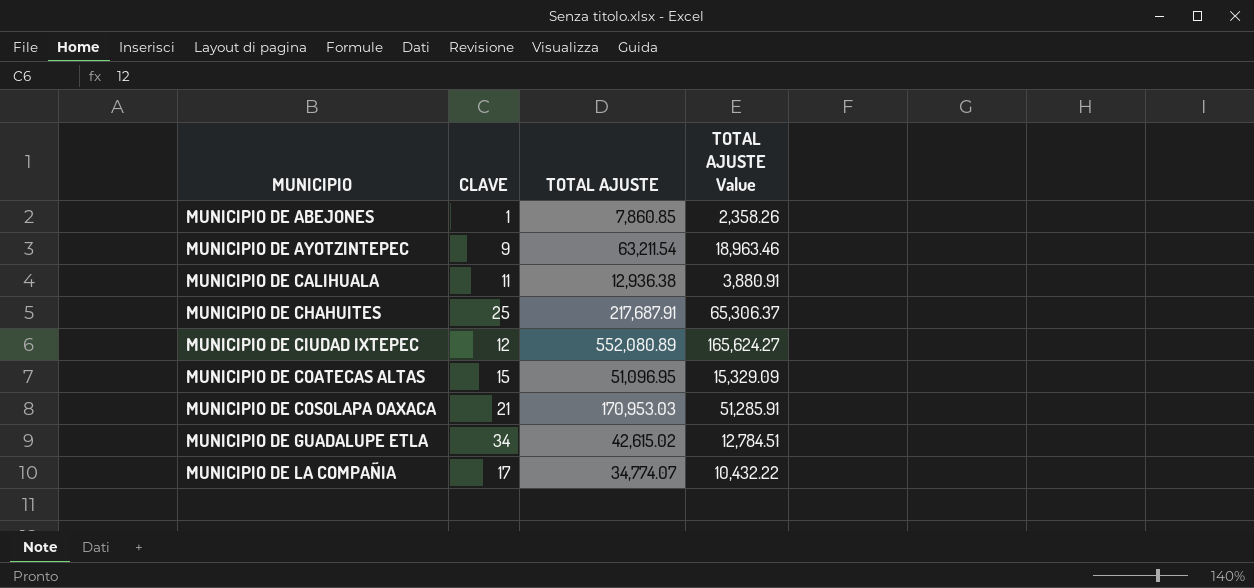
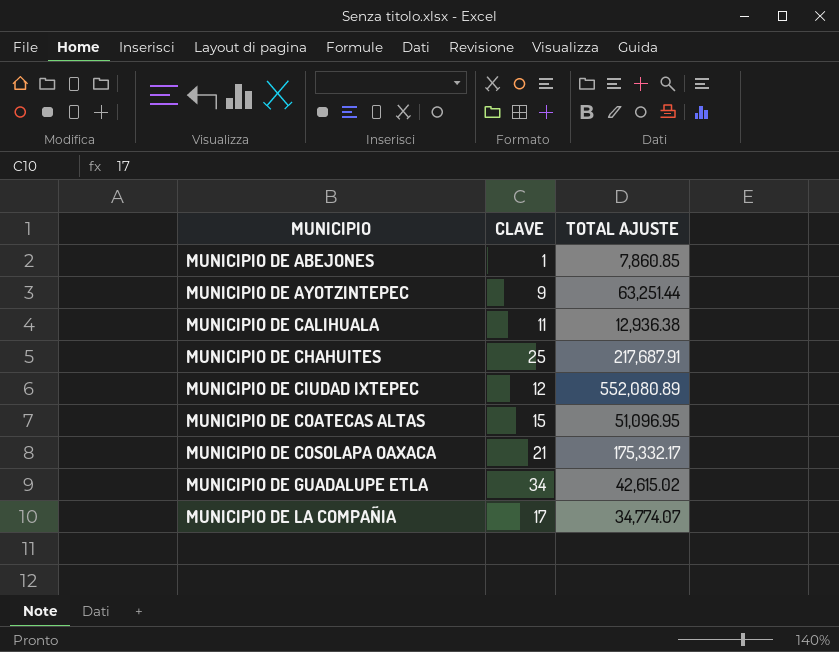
column TOTAL AJUSTE Value | formula: [TOTAL AJUSTE] * 0.3 -> none
MUNICIPIO DE AYOTZINTEPEC | TOTAL AJUSTE: 63,211.54 -> 63,251.44
MUNICIPIO DE COSOLAPA OAXACA | TOTAL AJUSTE: 170,953.03 -> 175,332.17

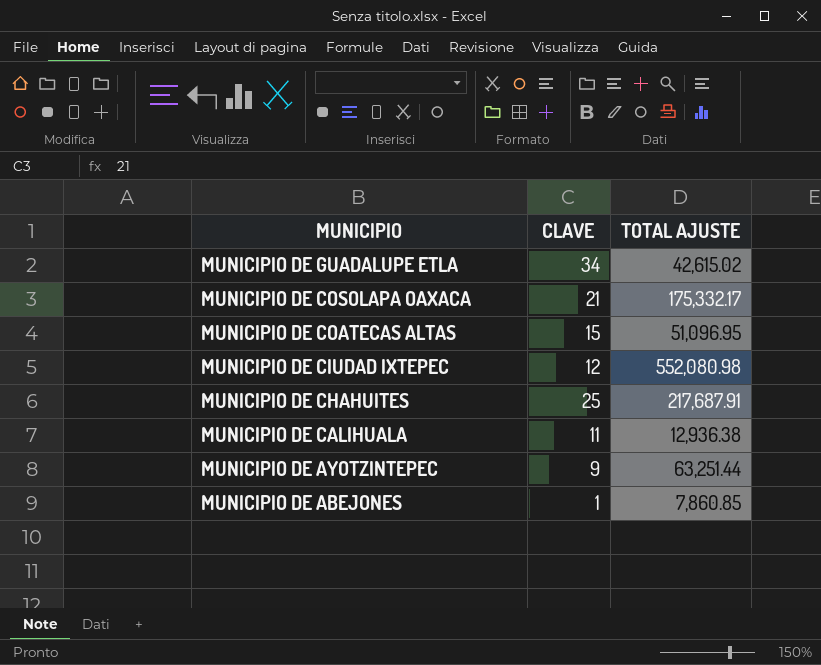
row order: MUNICIPIO ascending -> MUNICIPIO descending
row MUNICIPIO DE LA COMPAÑIA: 17 | 34,774.07 -> none
MUNICIPIO DE CIUDAD IXTEPEC | TOTAL AJUSTE: 552,080.89 -> 552,080.98

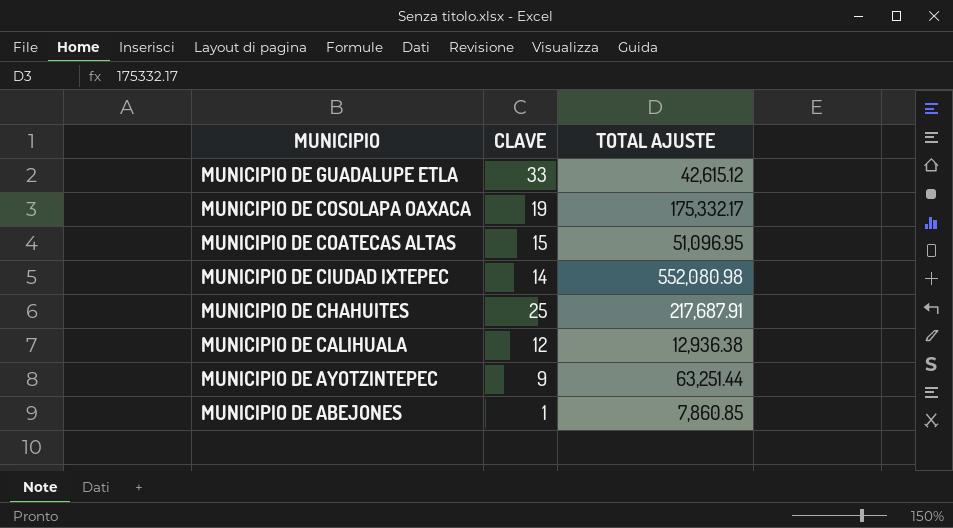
MUNICIPIO DE GUADALUPE ETLA | CLAVE: 34 -> 33
MUNICIPIO DE GUADALUPE ETLA | TOTAL AJUSTE: 42,615.02 -> 42,615.12
MUNICIPIO DE COSOLAPA OAXACA | CLAVE: 21 -> 19
MUNICIPIO DE CIUDAD IXTEPEC | CLAVE: 12 -> 14
MUNICIPIO DE CALIHUALA | CLAVE: 11 -> 12

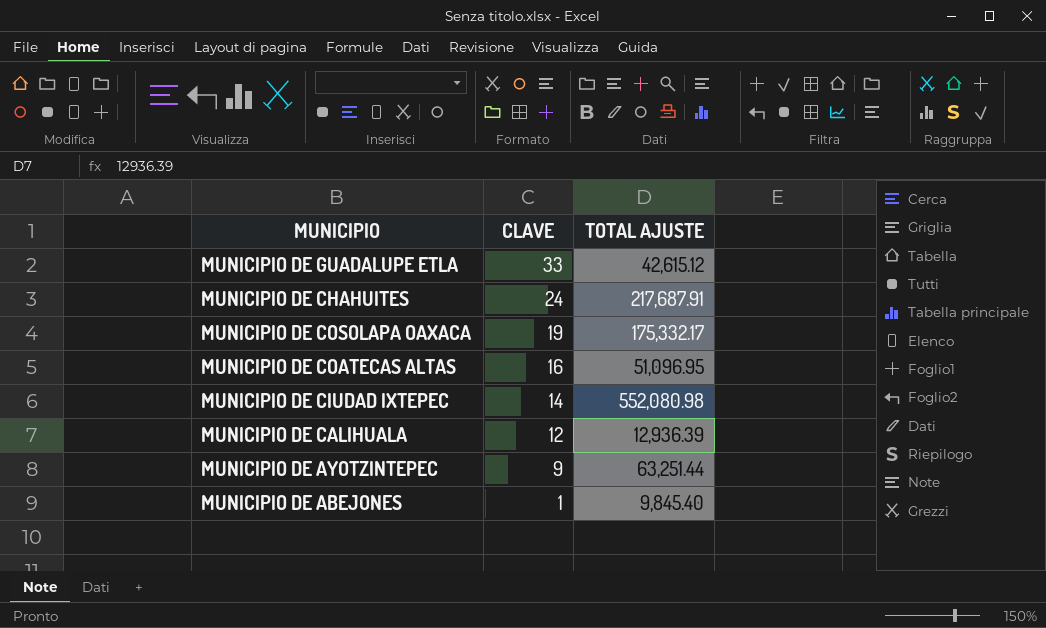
row order: MUNICIPIO descending -> CLAVE descending
MUNICIPIO DE CHAHUITES | CLAVE: 25 -> 24
MUNICIPIO DE COATECAS ALTAS | CLAVE: 15 -> 16
MUNICIPIO DE CALIHUALA | TOTAL AJUSTE: 12,936.38 -> 12,936.39
MUNICIPIO DE ABEJONES | TOTAL AJUSTE: 7,860.85 -> 9,845.40

